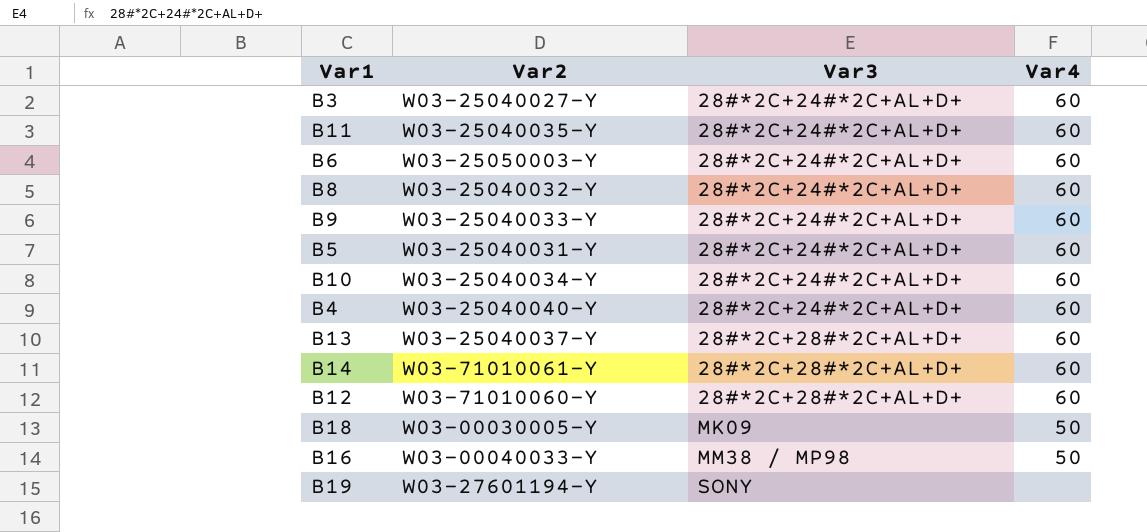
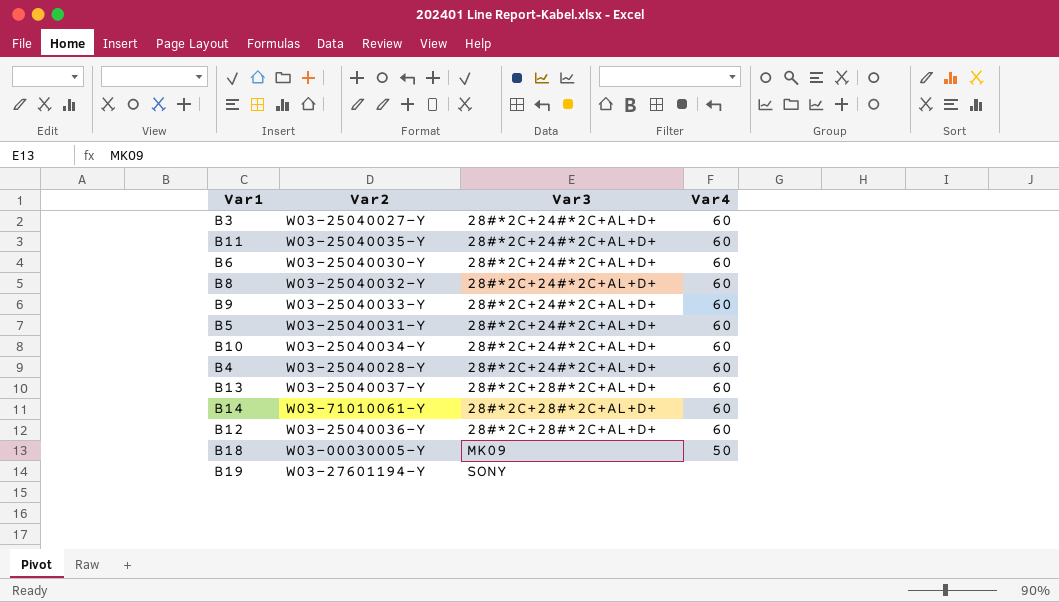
row B16: W03-00040033-Y | MM38 / MP98 | 50 -> none
B6 | Var2: W03-25050003-Y -> W03-25040030-Y
B4 | Var2: W03-25040040-Y -> W03-25040028-Y
B12 | Var2: W03-71010060-Y -> W03-25040036-Y

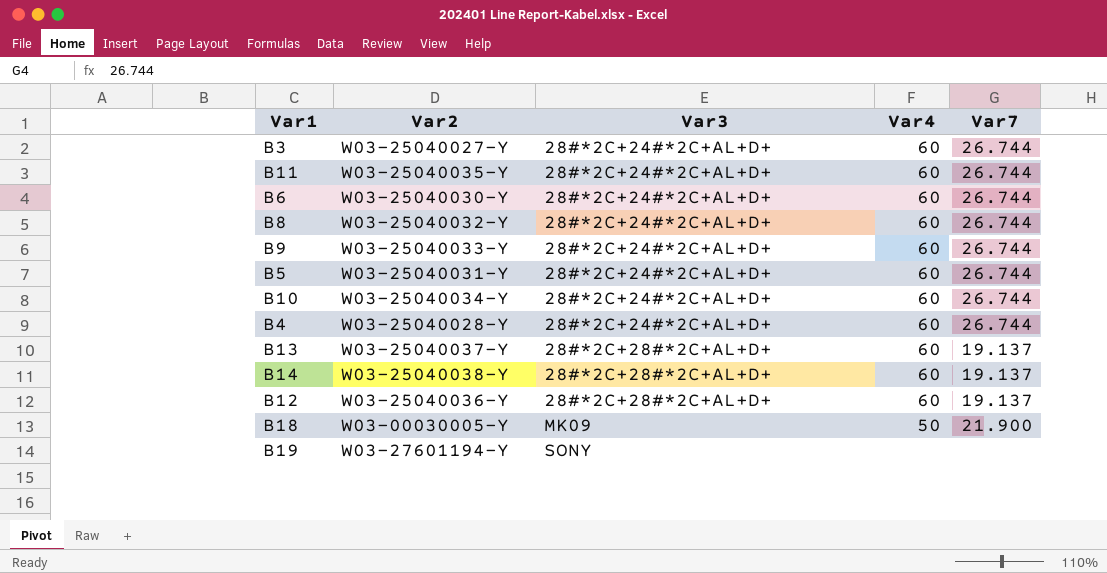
column Var7 | position: none -> 5
B14 | Var2: W03-71010061-Y -> W03-25040038-Y

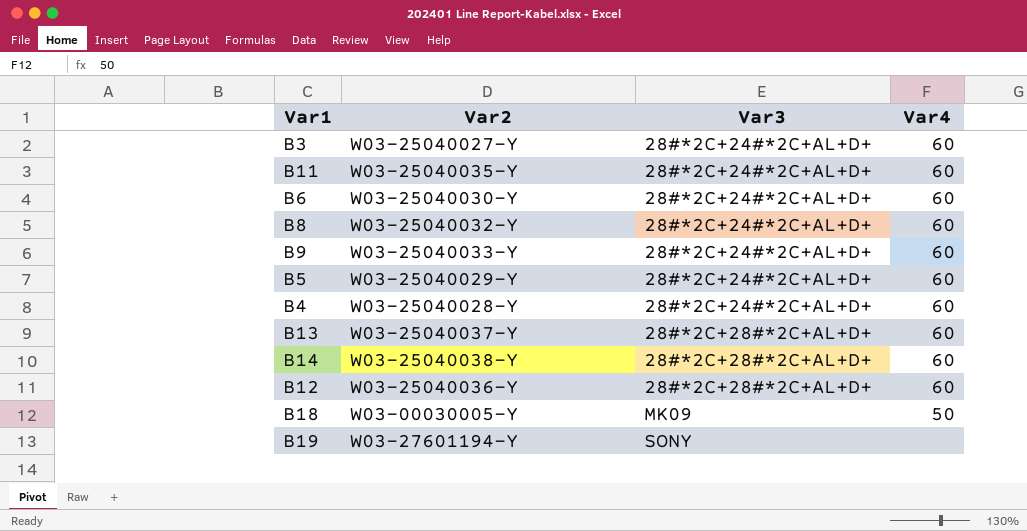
column Var7 | position: 5 -> none
row B10: W03-25040034-Y | 28#*2C+24#*2C+AL+D+ | 60 | 26.744 -> none
B5 | Var2: W03-25040031-Y -> W03-25040029-Y

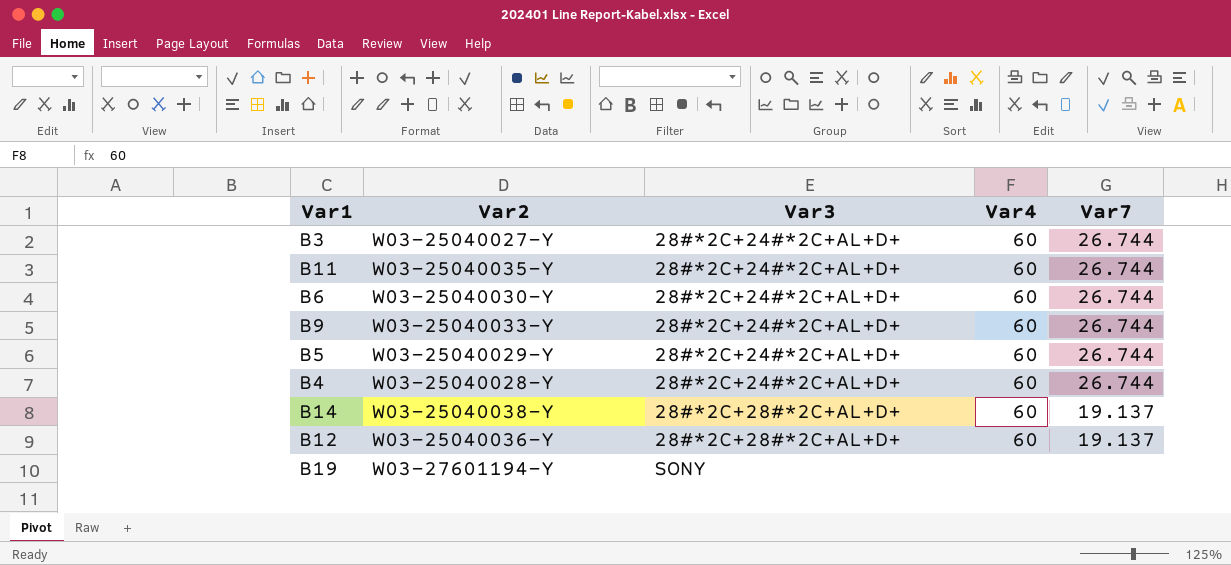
column Var7 | position: none -> 5
row B8: W03-25040032-Y | 28#*2C+24#*2C+AL+D+ | 60 -> none
row B13: W03-25040037-Y | 28#*2C+28#*2C+AL+D+ | 60 -> none
row B18: W03-00030005-Y | MK09 | 50 -> none

